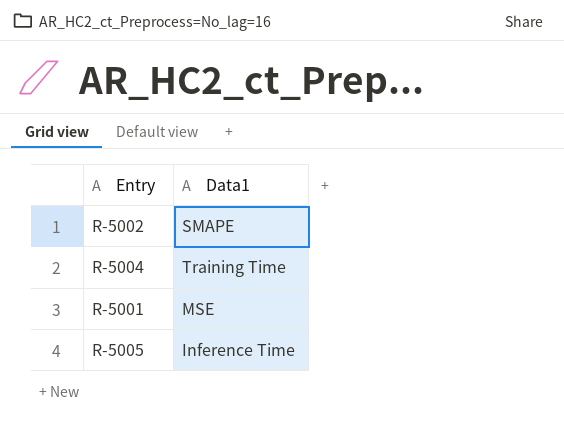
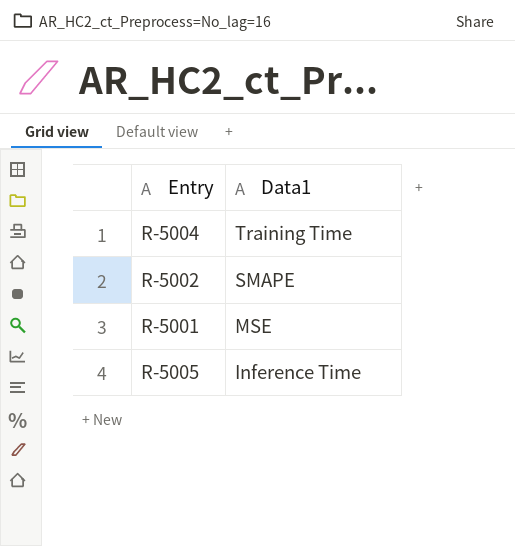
row order: none -> Data1 descending

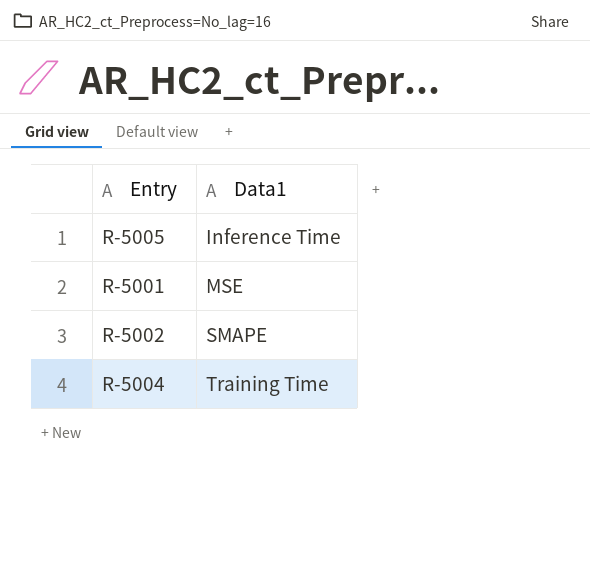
row order: Data1 descending -> Data1 ascending

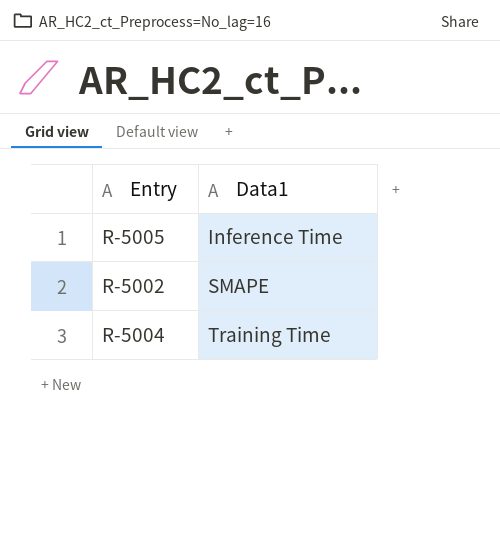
row R-5001: MSE -> none

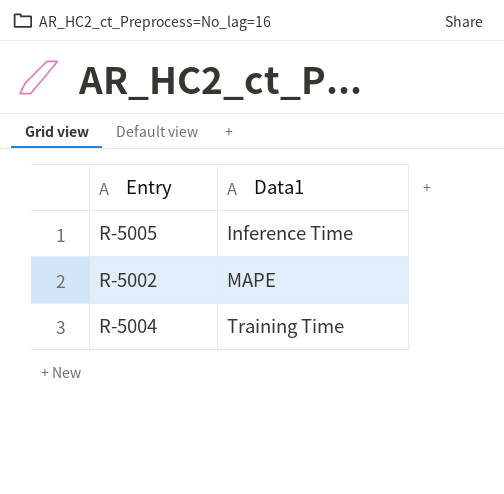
R-5002 | Data1: SMAPE -> MAPE

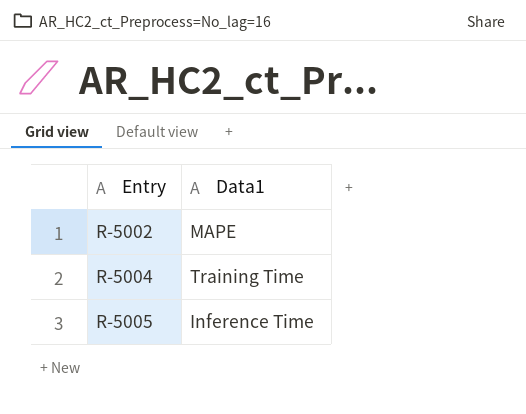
row order: Data1 ascending -> Entry ascending

